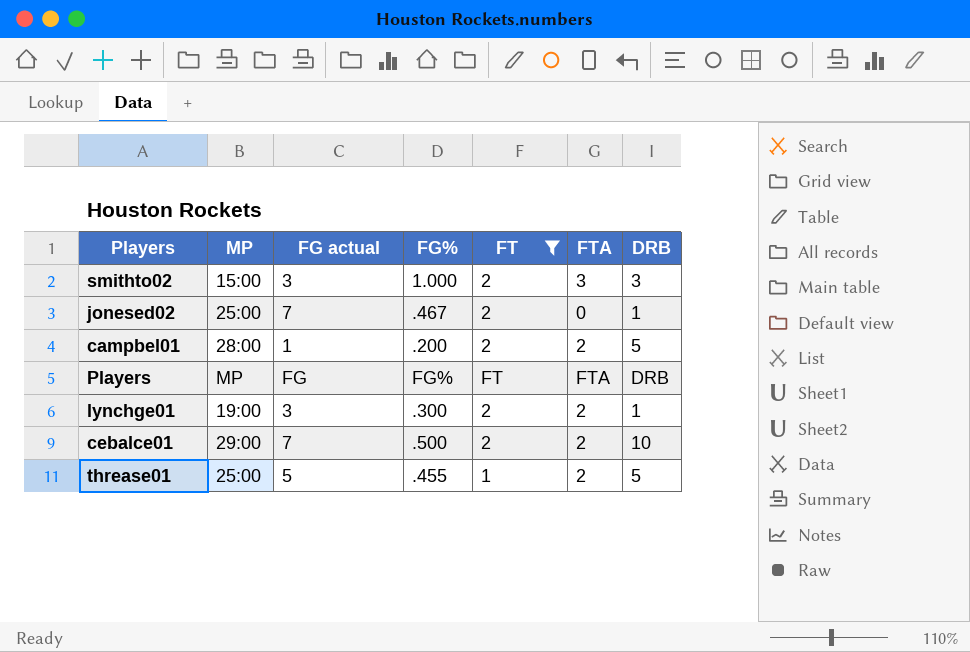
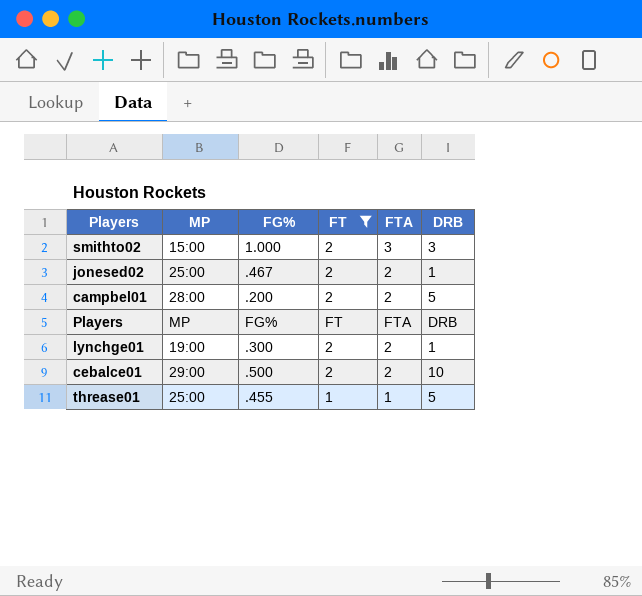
column FG actual | position: 3 -> none
jonesed02 | FTA: 0 -> 2
threase01 | FTA: 2 -> 1

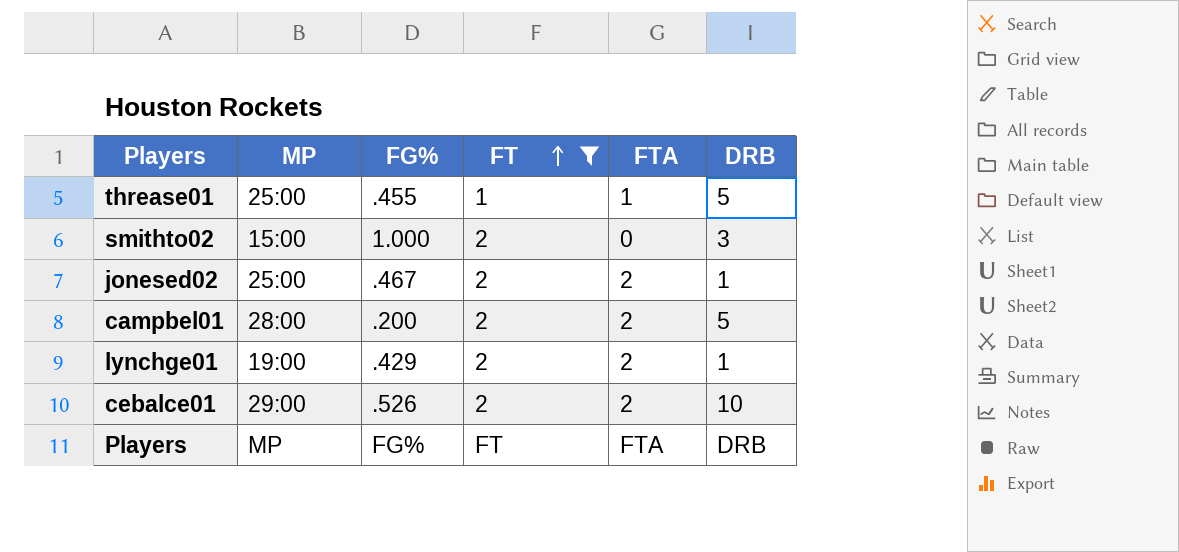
row order: none -> FT ascending
smithto02 | FTA: 3 -> 0
lynchge01 | FG%: .300 -> .429
cebalce01 | FG%: .500 -> .526

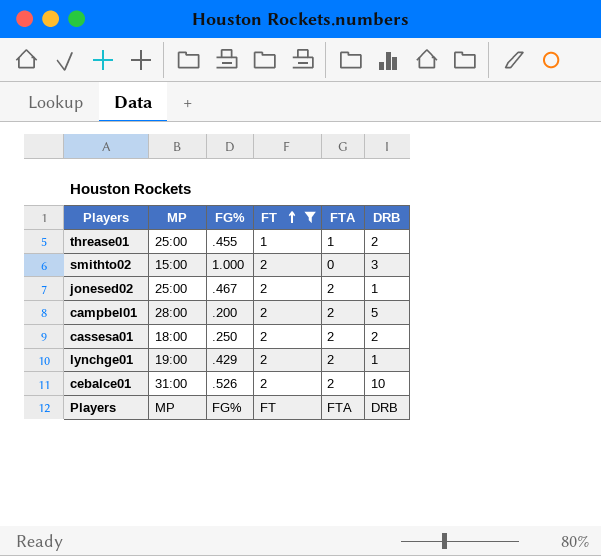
threase01 | DRB: 5 -> 2
row cassesa01: none -> 18:00 | .250 | 2 | 2 | 2
cebalce01 | MP: 29:00 -> 31:00

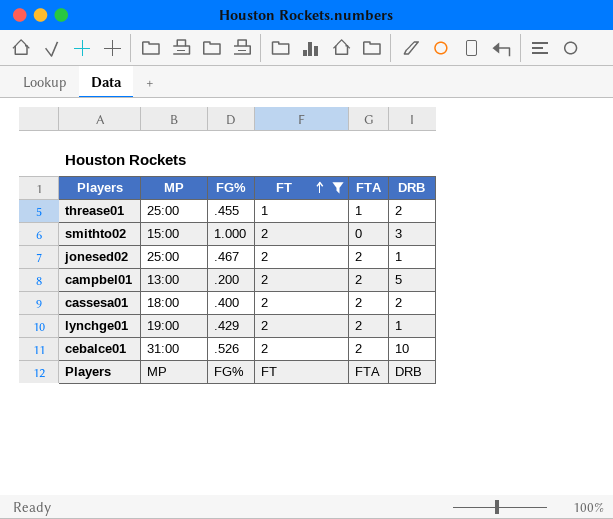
campbel01 | MP: 28:00 -> 13:00
cassesa01 | FG%: .250 -> .400

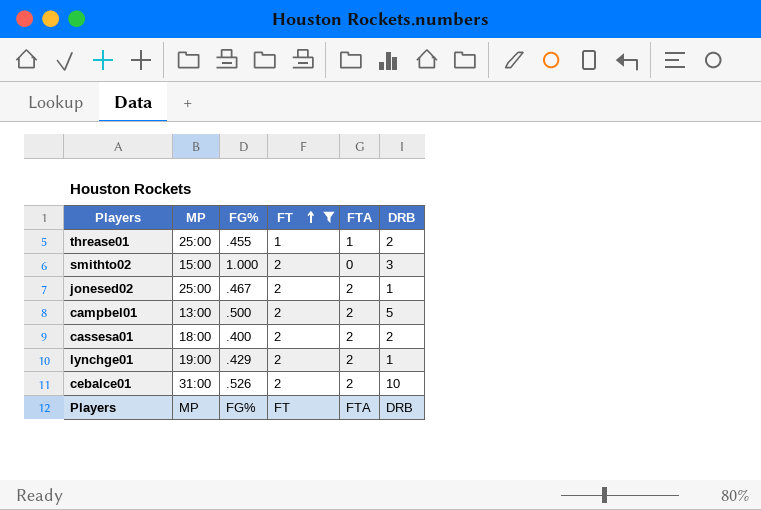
campbel01 | FG%: .200 -> .500

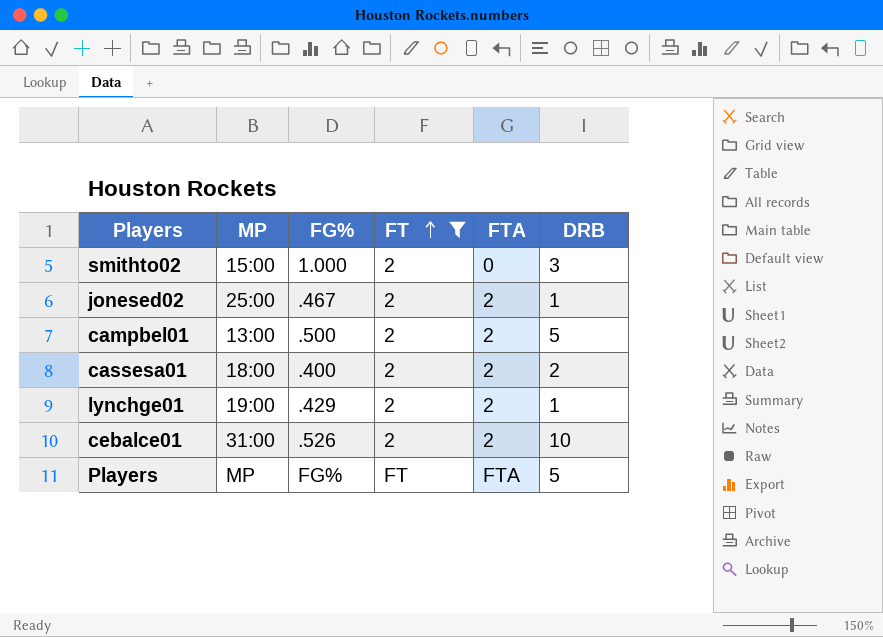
row threase01: 25:00 | .455 | 1 | 1 | 2 -> none
Players | DRB: DRB -> 5

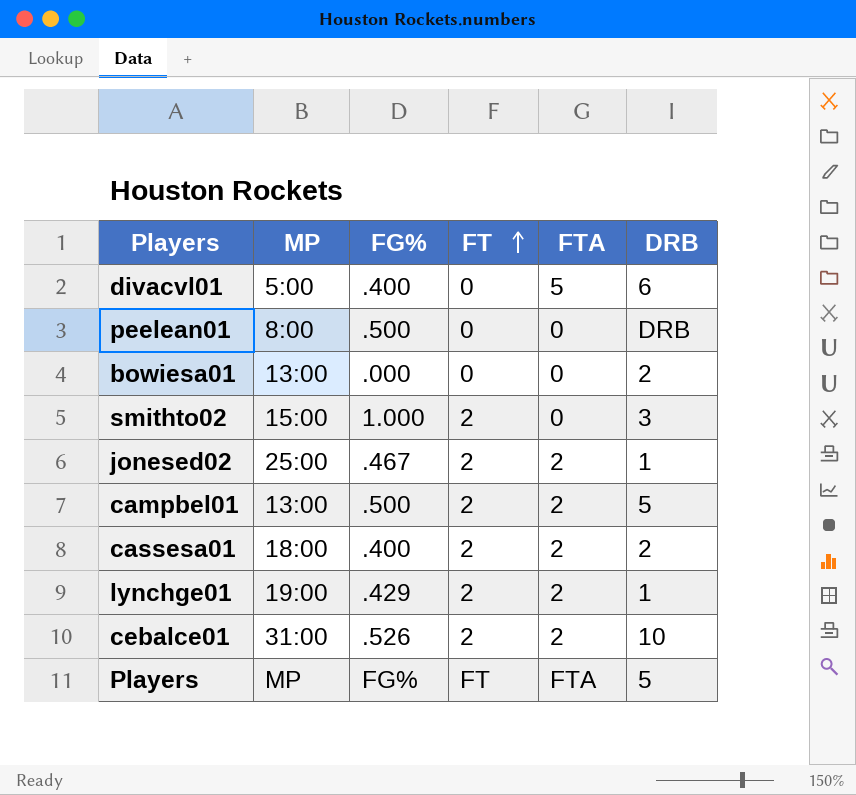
filter: FT != 0 -> none

